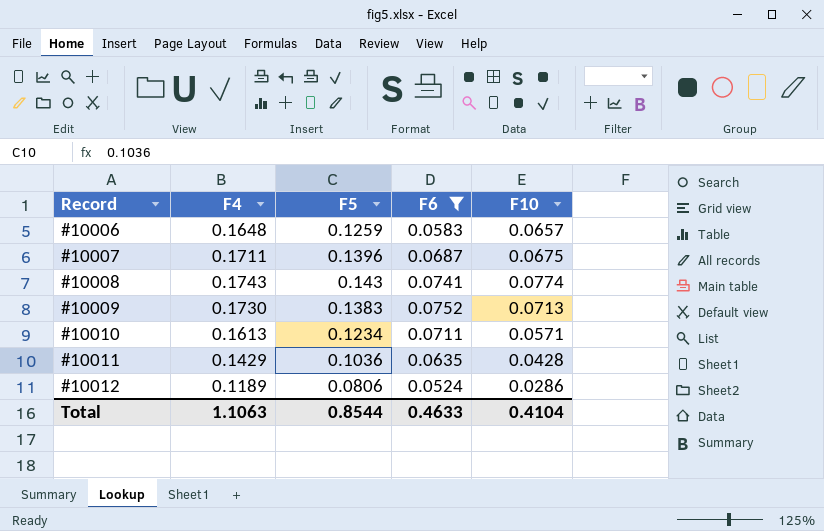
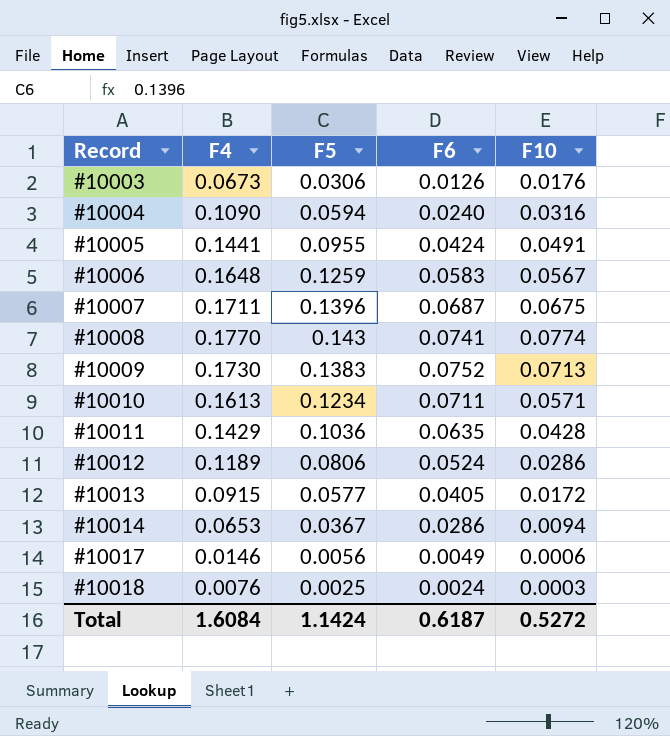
filter: F6 >= 0.0524 -> none
#10006 | F10: 0.0657 -> 0.0567
#10008 | F4: 0.1743 -> 0.1770
Total | F4: 1.1063 -> 1.6084
Total | F5: 0.8544 -> 1.1424
Total | F6: 0.4633 -> 0.6187
Total | F10: 0.4104 -> 0.5272

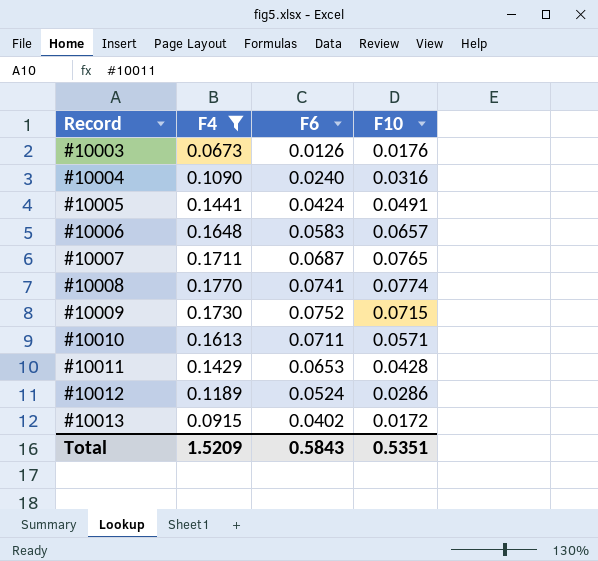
filter: none -> F4 >= 0.0673
column F5 | position: 3 -> none
#10006 | F10: 0.0567 -> 0.0657
#10007 | F10: 0.0675 -> 0.0765
#10009 | F10: 0.0713 -> 0.0715
#10011 | F6: 0.0635 -> 0.0653
#10013 | F6: 0.0405 -> 0.0402
Total | F4: 1.6084 -> 1.5209
Total | F6: 0.6187 -> 0.5843
Total | F10: 0.5272 -> 0.5351

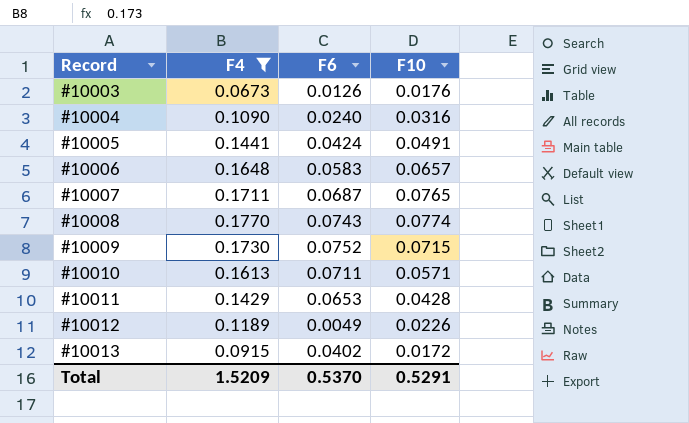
#10008 | F6: 0.0741 -> 0.0743
#10012 | F6: 0.0524 -> 0.0049
#10012 | F10: 0.0286 -> 0.0226
Total | F6: 0.5843 -> 0.5370
Total | F10: 0.5351 -> 0.5291

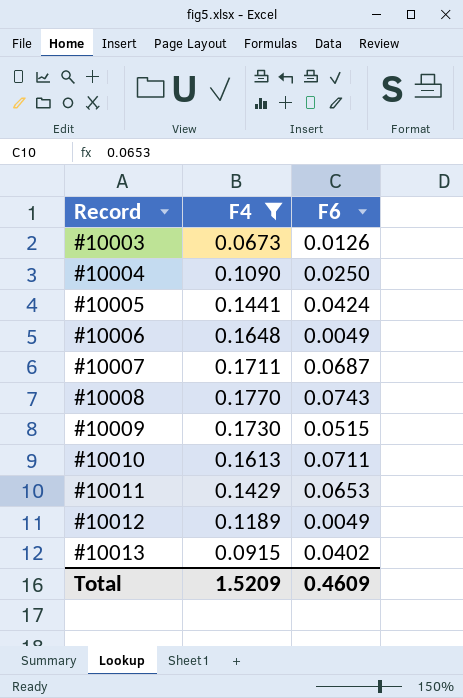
column F10 | position: 4 -> none
#10004 | F6: 0.0240 -> 0.0250
#10006 | F6: 0.0583 -> 0.0049
#10009 | F6: 0.0752 -> 0.0515
Total | F6: 0.5370 -> 0.4609

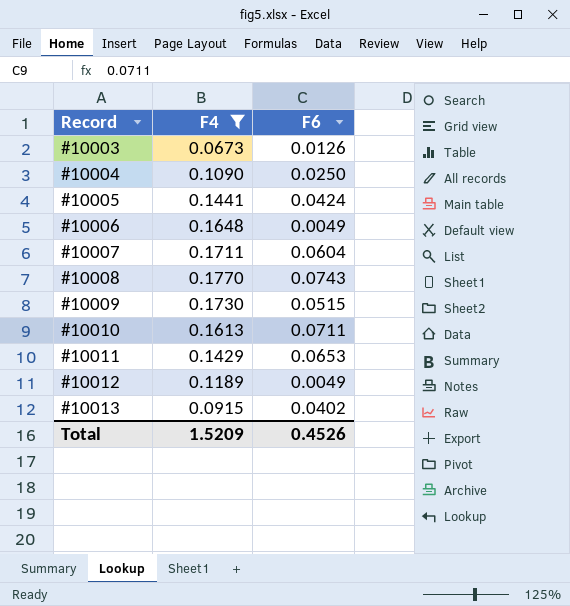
#10007 | F6: 0.0687 -> 0.0604
Total | F6: 0.4609 -> 0.4526

